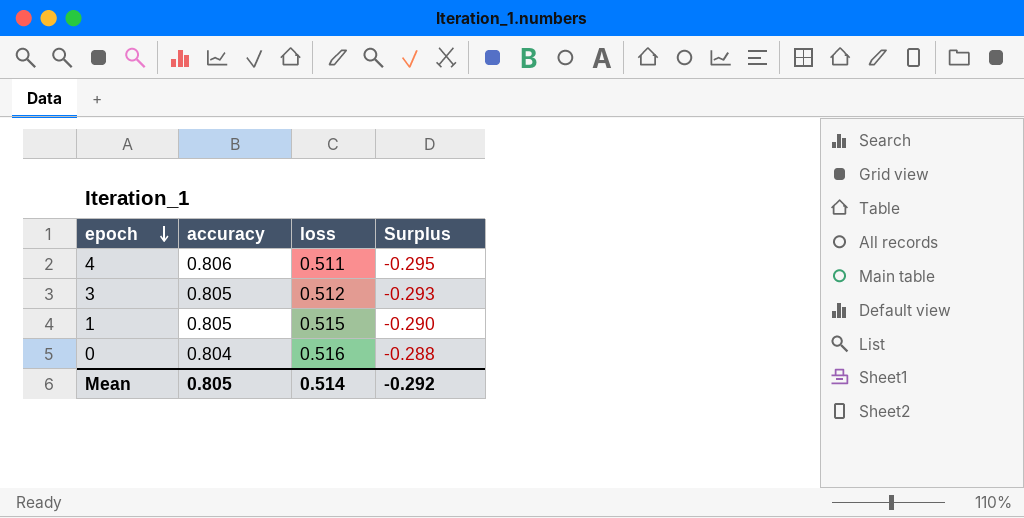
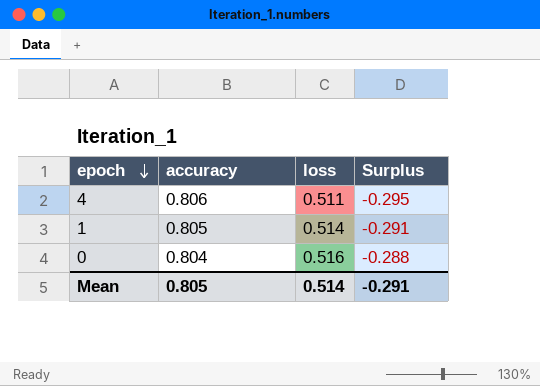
row 3: 0.805 | 0.512 | -0.293 -> none
1 | loss: 0.515 -> 0.514
1 | Surplus: -0.290 -> -0.291
Mean | Surplus: -0.292 -> -0.291

